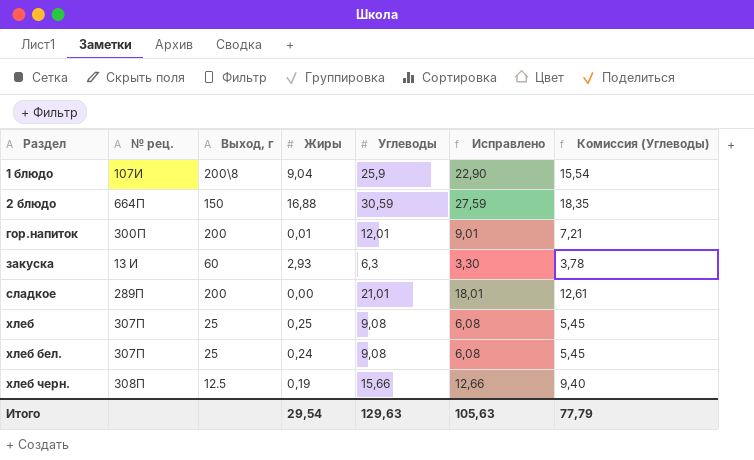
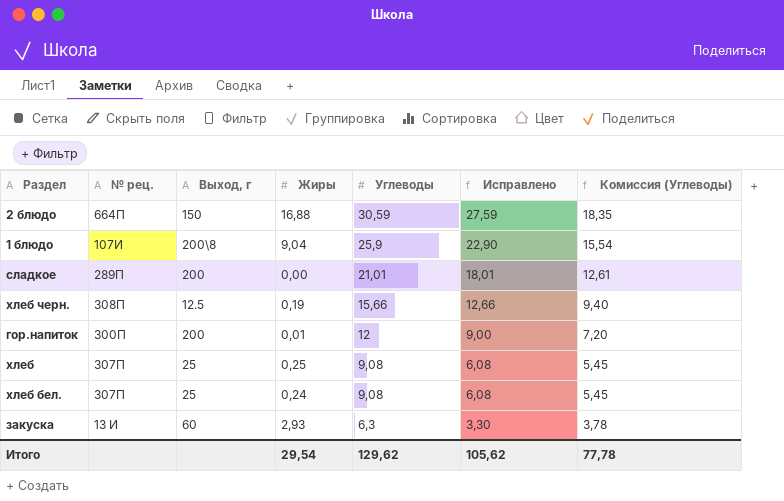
row order: Раздел ascending -> Углеводы descending
гор.напиток | Углеводы: 12,01 -> 12
гор.напиток | Исправлено: 9,01 -> 9,00
гор.напиток | Комиссия (Углеводы): 7,21 -> 7,20
Итого | Углеводы: 129,63 -> 129,62
Итого | Исправлено: 105,63 -> 105,62
Итого | Комиссия (Углеводы): 77,79 -> 77,78

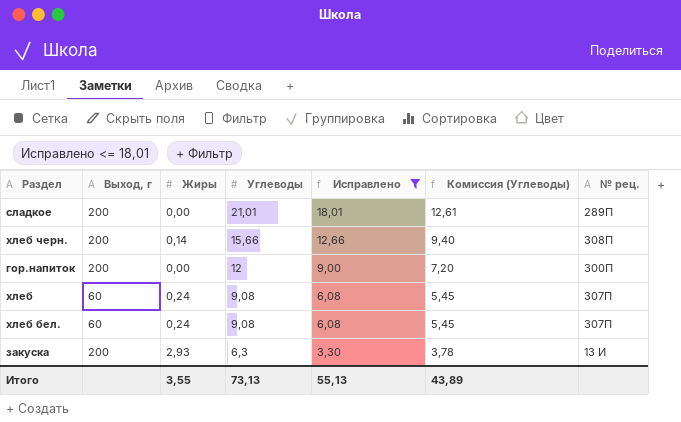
filter: none -> Исправлено <= 18,01
column № рец. | position: 2 -> 7
хлеб черн. | Выход, г: 12.5 -> 200
хлеб черн. | Жиры: 0,19 -> 0,14
гор.напиток | Жиры: 0,01 -> 0,00
хлеб | Выход, г: 25 -> 60
хлеб | Жиры: 0,25 -> 0,24
хлеб бел. | Выход, г: 25 -> 60
закуска | Выход, г: 60 -> 200
Итого | Жиры: 29,54 -> 3,55
Итого | Углеводы: 129,62 -> 73,13
Итого | Исправлено: 105,62 -> 55,13
Итого | Комиссия (Углеводы): 77,78 -> 43,89

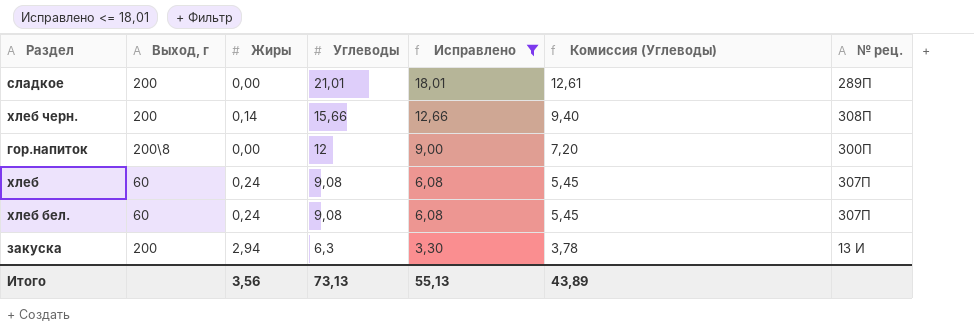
гор.напиток | Выход, г: 200 -> 200\8
закуска | Жиры: 2,93 -> 2,94
Итого | Жиры: 3,55 -> 3,56

